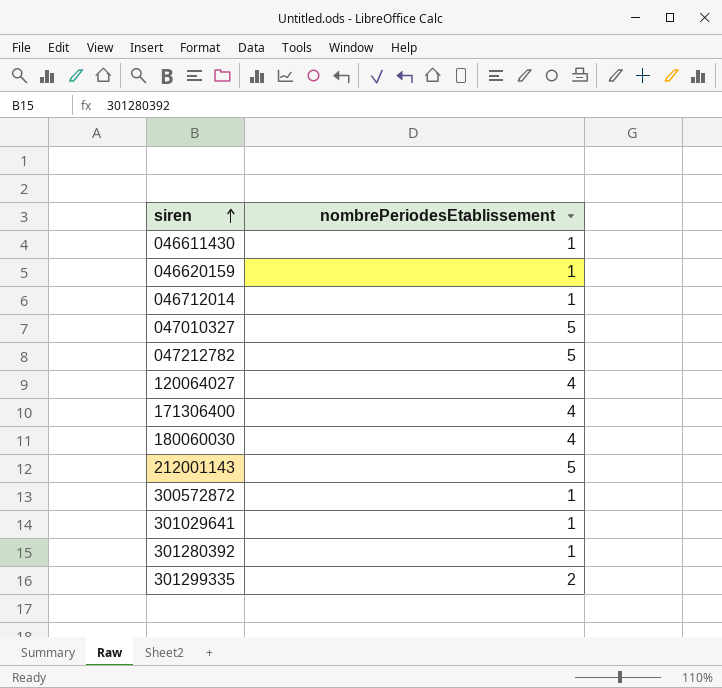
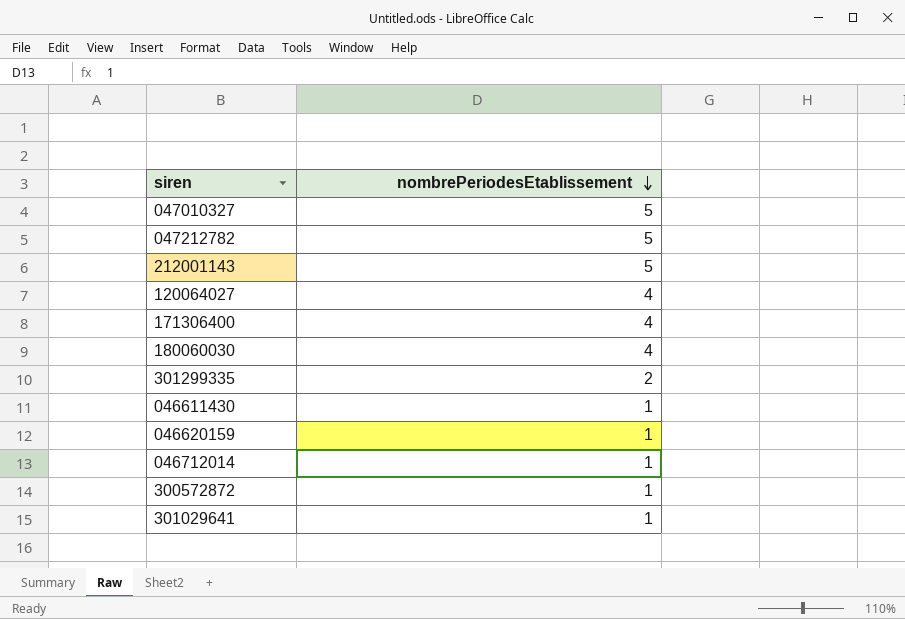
row order: siren ascending -> nombrePeriodesEtablissement descending
row 301280392: 1 -> none

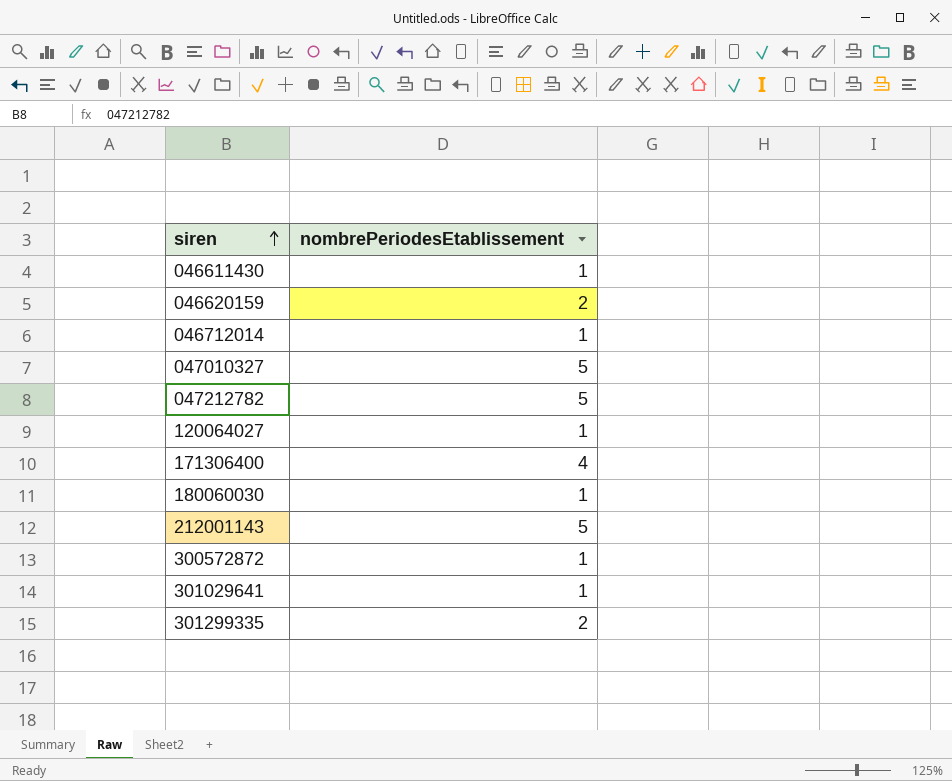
row order: nombrePeriodesEtablissement descending -> siren ascending
046620159 | nombrePeriodesEtablissement: 1 -> 2
120064027 | nombrePeriodesEtablissement: 4 -> 1
180060030 | nombrePeriodesEtablissement: 4 -> 1

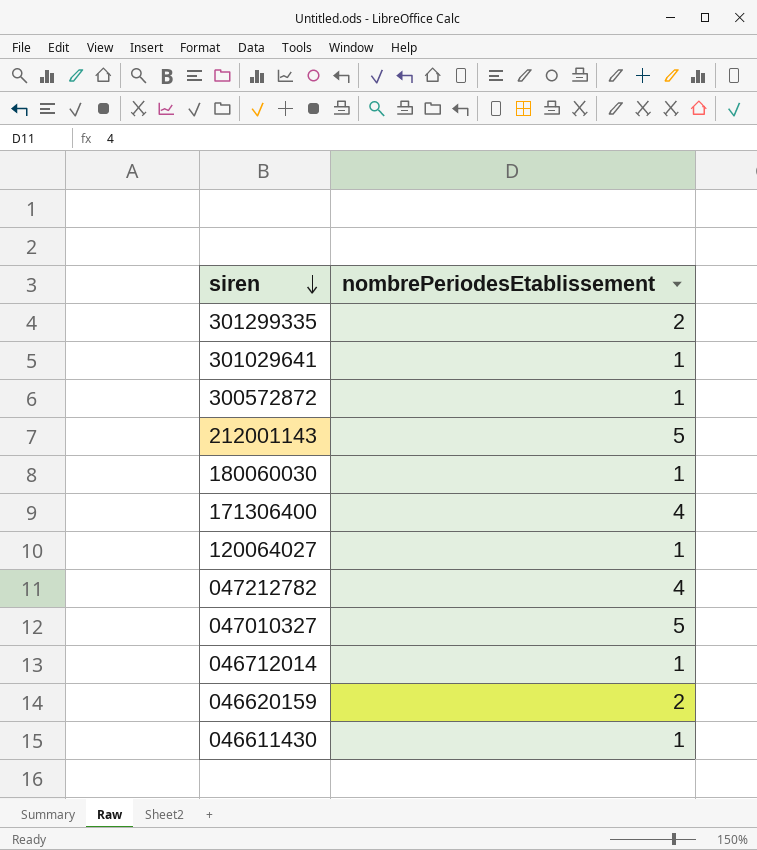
row order: siren ascending -> siren descending
047212782 | nombrePeriodesEtablissement: 5 -> 4

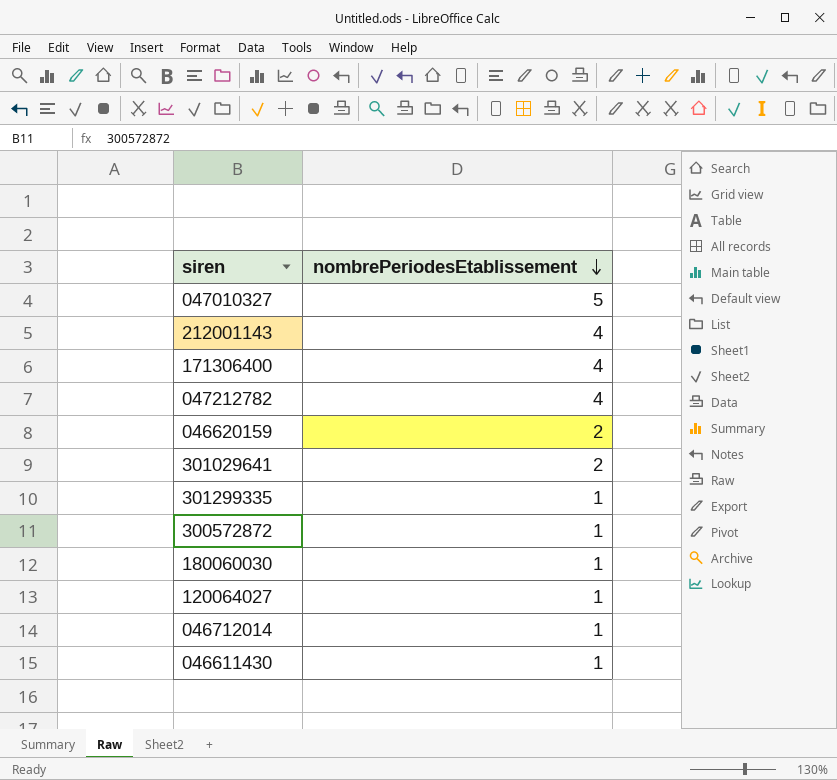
row order: siren descending -> nombrePeriodesEtablissement descending
212001143 | nombrePeriodesEtablissement: 5 -> 4
301029641 | nombrePeriodesEtablissement: 1 -> 2
301299335 | nombrePeriodesEtablissement: 2 -> 1

